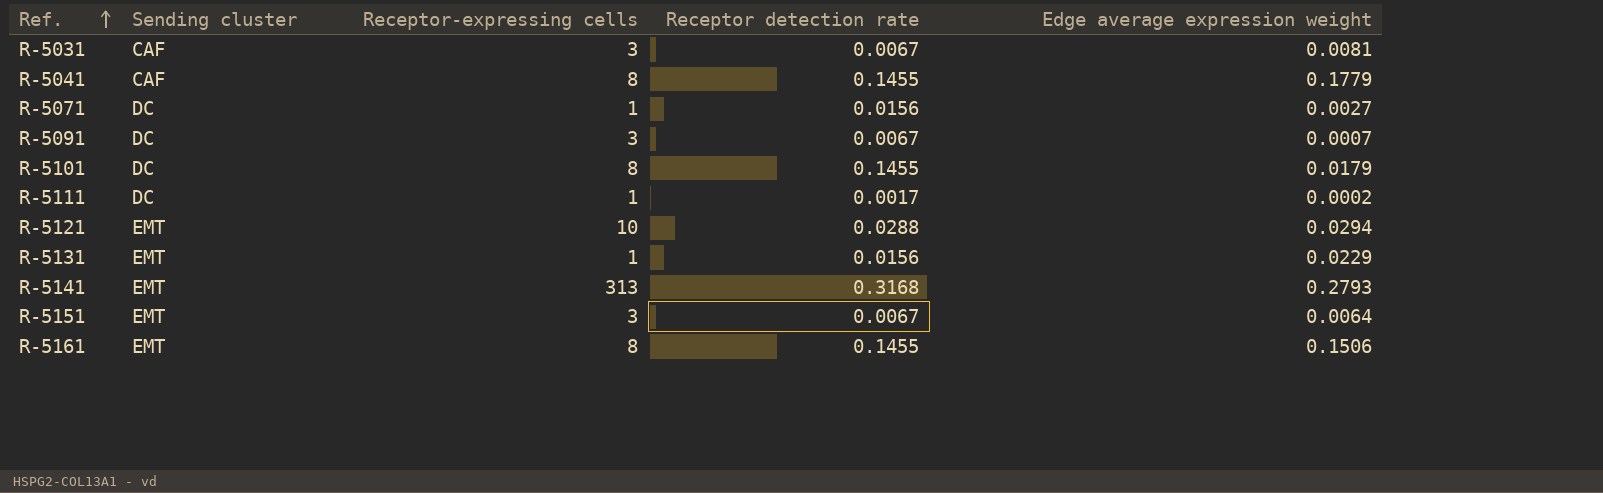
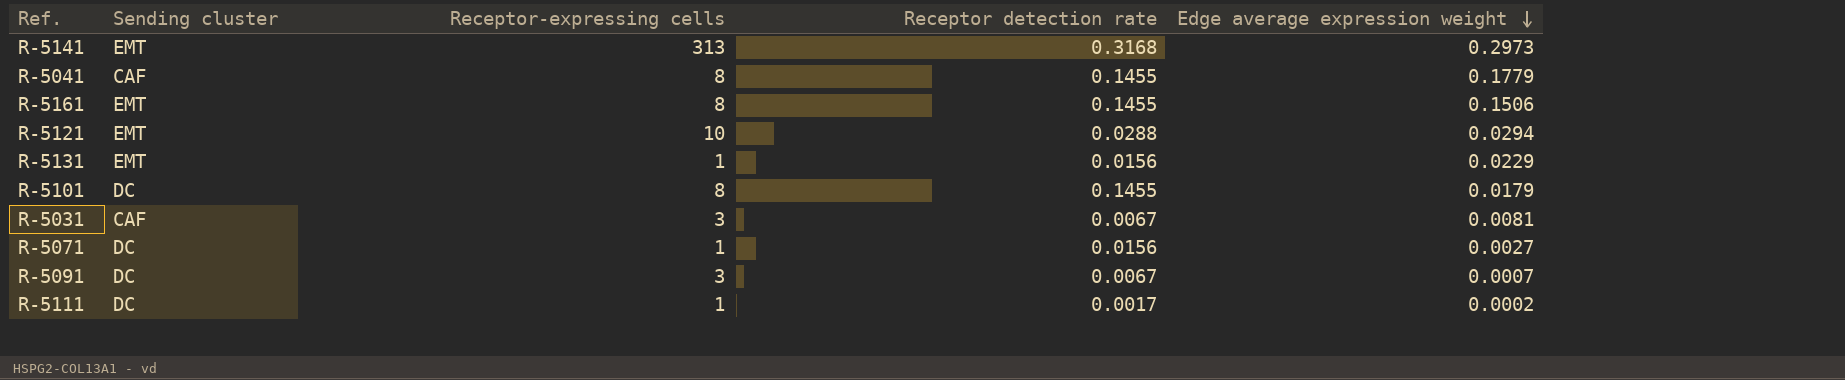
row order: Ref. ascending -> Edge average expression weight descending
row R-5151: EMT | 3 | 0.0067 | 0.0064 -> none
R-5141 | Edge average expression weight: 0.2793 -> 0.2973

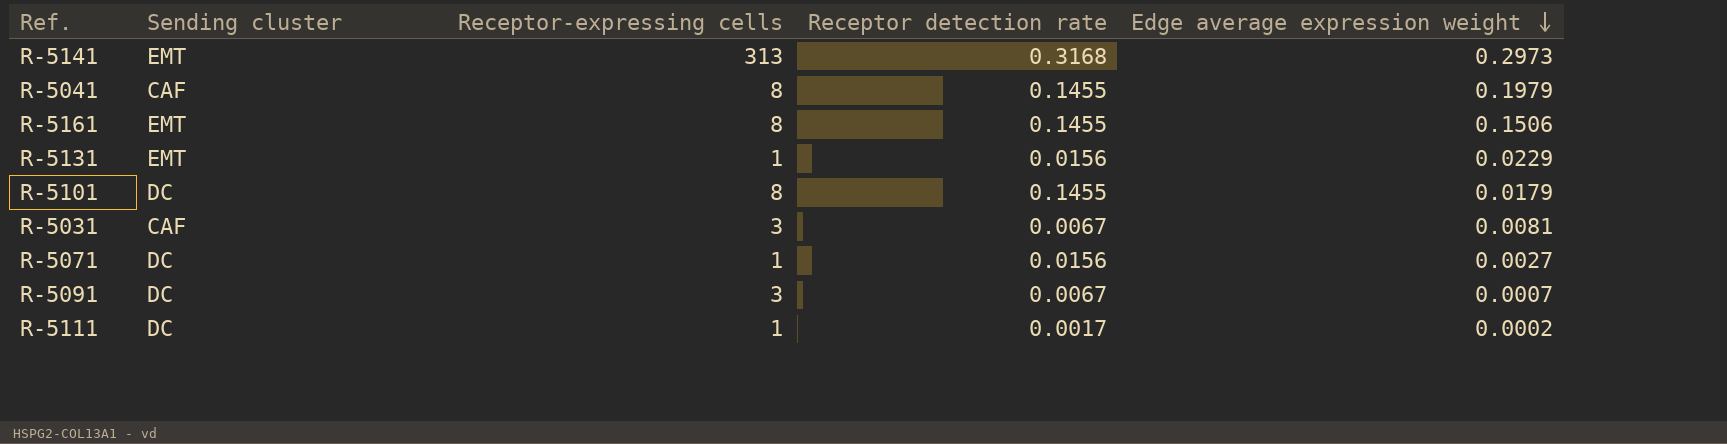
row R-5121: EMT | 10 | 0.0288 | 0.0294 -> none
R-5041 | Edge average expression weight: 0.1779 -> 0.1979

